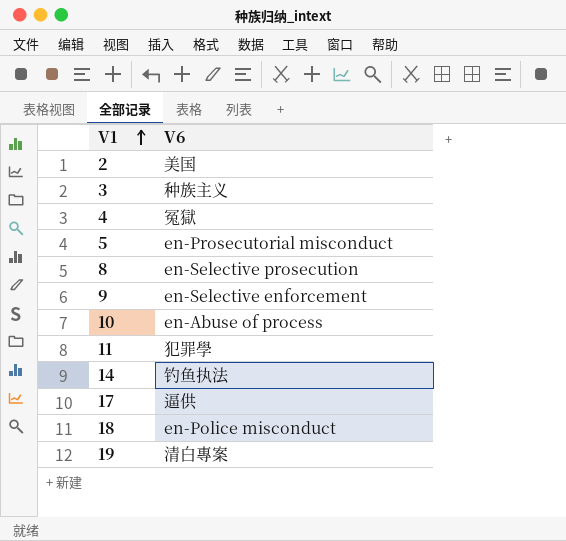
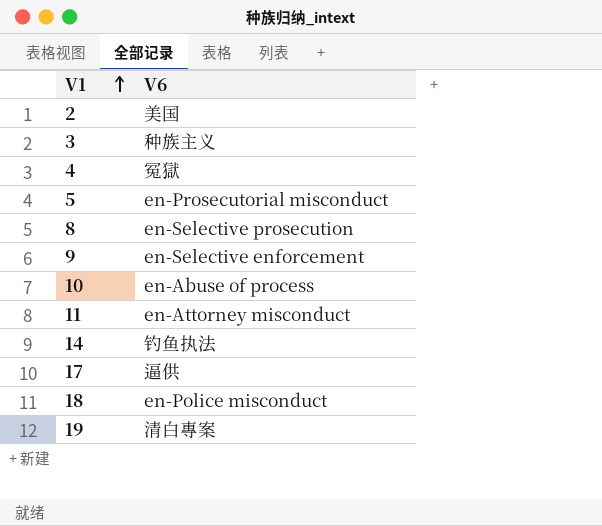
11 | V6: 犯罪學 -> en-Attorney misconduct

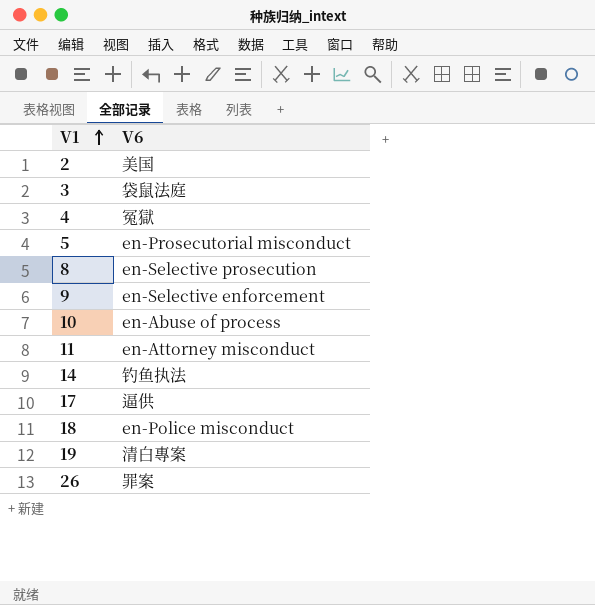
3 | V6: 种族主义 -> 袋鼠法庭
row 26: none -> 罪案

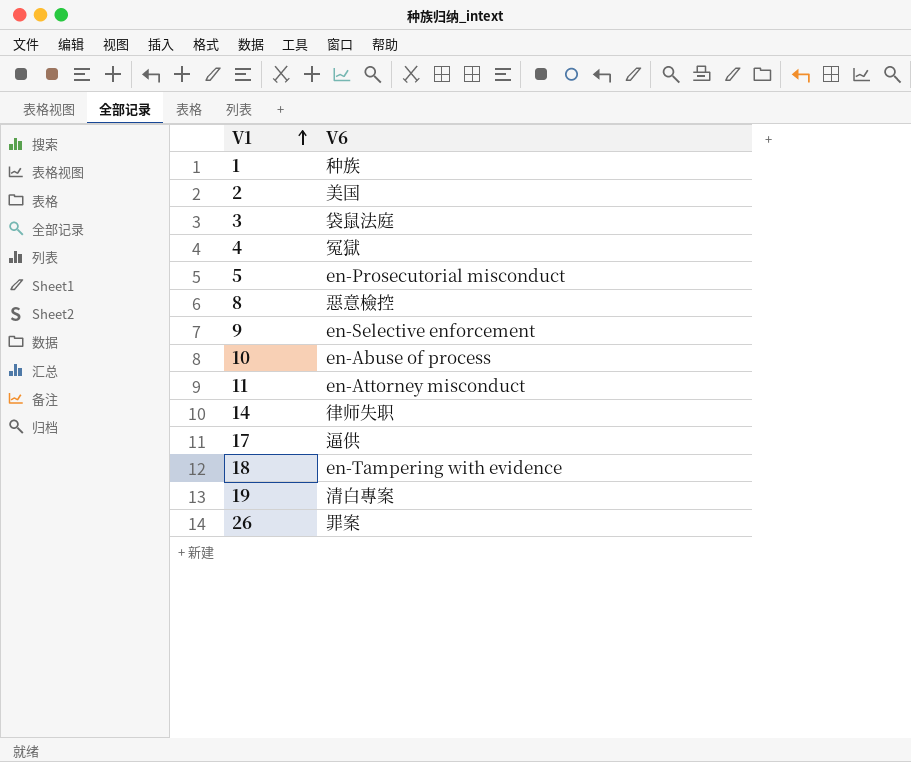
row 1: none -> 种族
8 | V6: en-Selective prosecution -> 惡意檢控
14 | V6: 钓鱼执法 -> 律师失职
18 | V6: en-Police misconduct -> en-Tampering with evidence

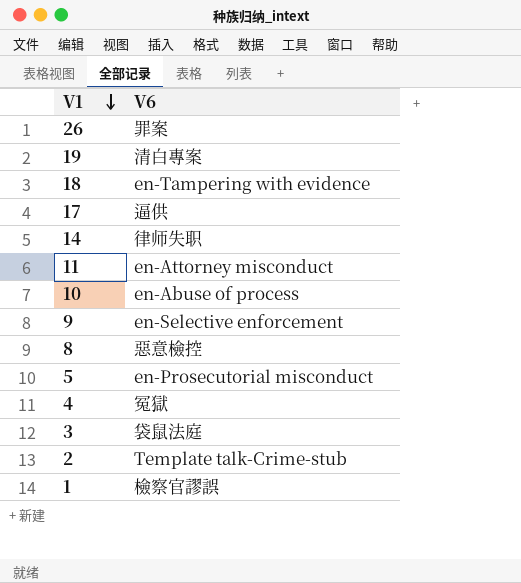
row order: V1 ascending -> V1 descending
2 | V6: 美国 -> Template talk-Crime-stub
1 | V6: 种族 -> 檢察官謬誤

